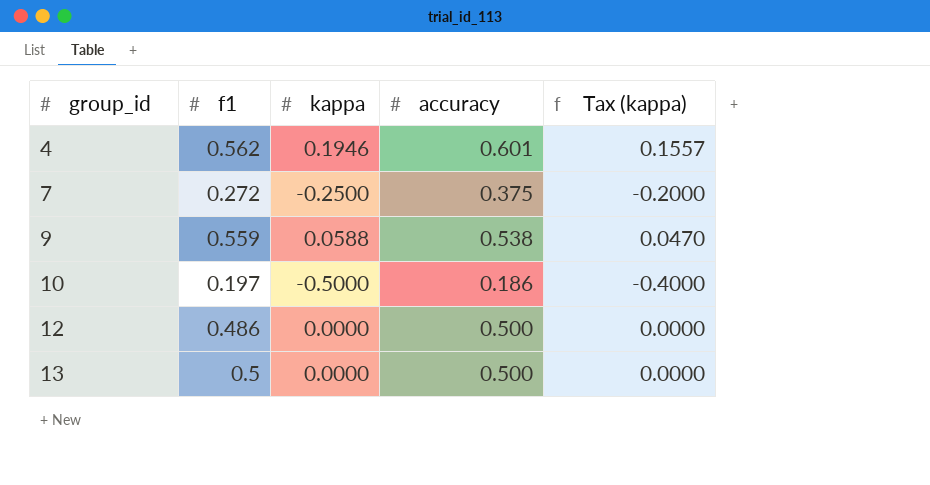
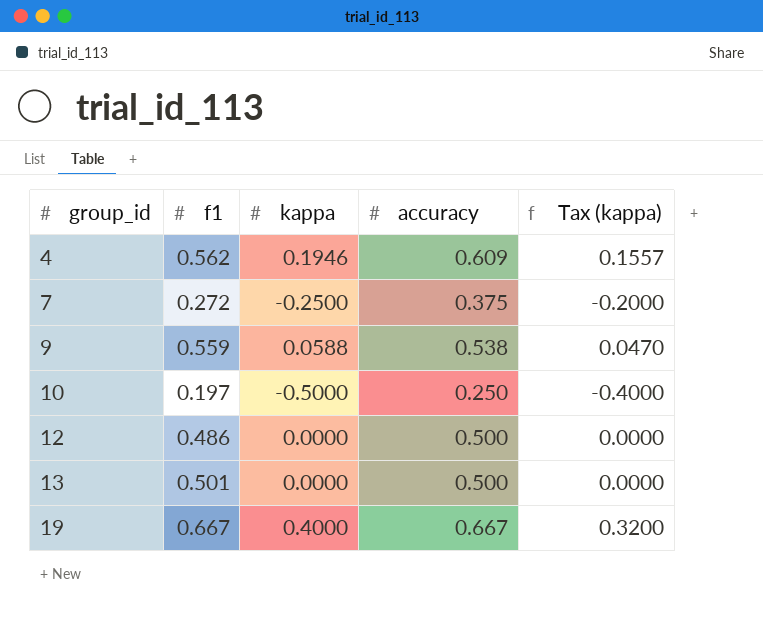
4 | accuracy: 0.601 -> 0.609
10 | accuracy: 0.186 -> 0.250
13 | f1: 0.5 -> 0.501
row 19: none -> 0.667 | 0.4000 | 0.667 | 0.3200

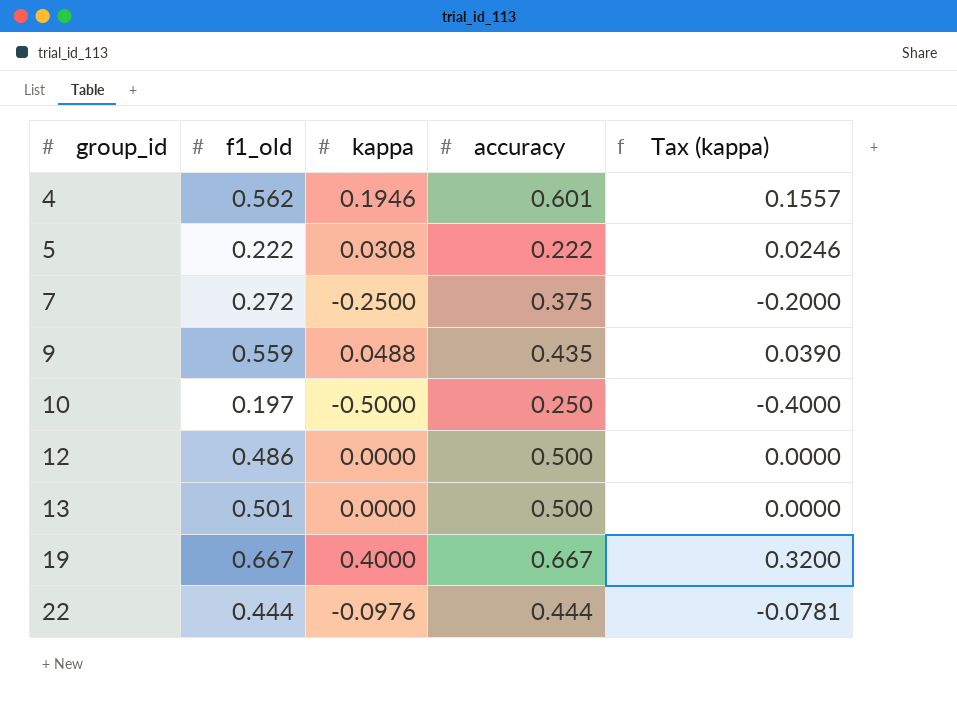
column name: f1 -> f1_old
4 | accuracy: 0.609 -> 0.601
row 5: none -> 0.222 | 0.0308 | 0.222 | 0.0246
9 | kappa: 0.0588 -> 0.0488
9 | accuracy: 0.538 -> 0.435
9 | Tax (kappa): 0.0470 -> 0.0390
row 22: none -> 0.444 | -0.0976 | 0.444 | -0.0781

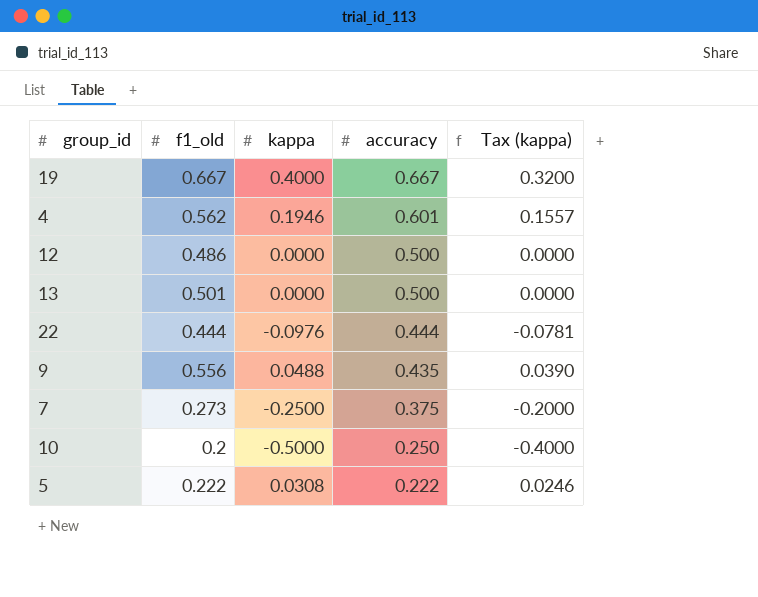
row order: group_id ascending -> accuracy descending
9 | f1_old: 0.559 -> 0.556
7 | f1_old: 0.272 -> 0.273
10 | f1_old: 0.197 -> 0.2

